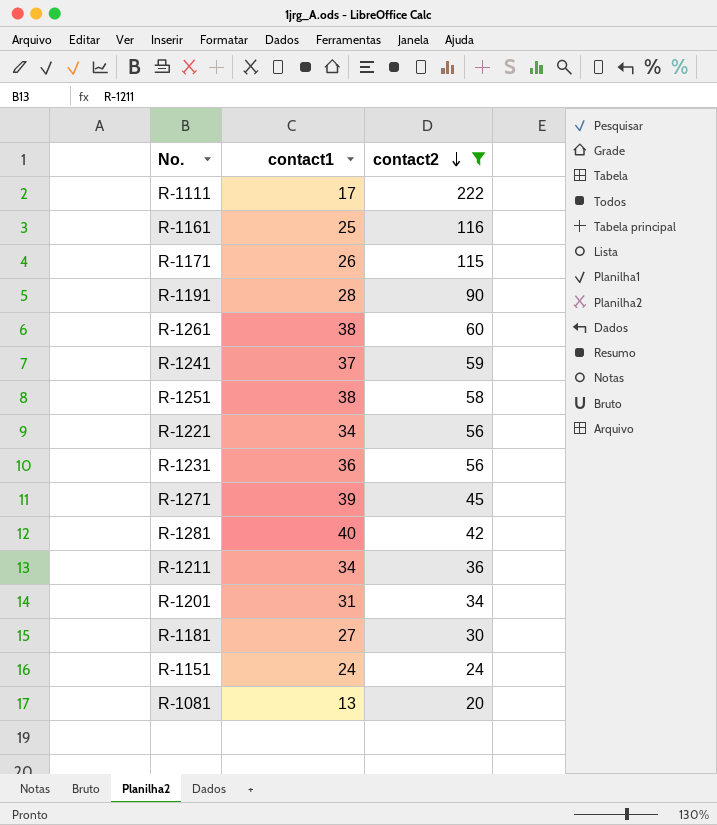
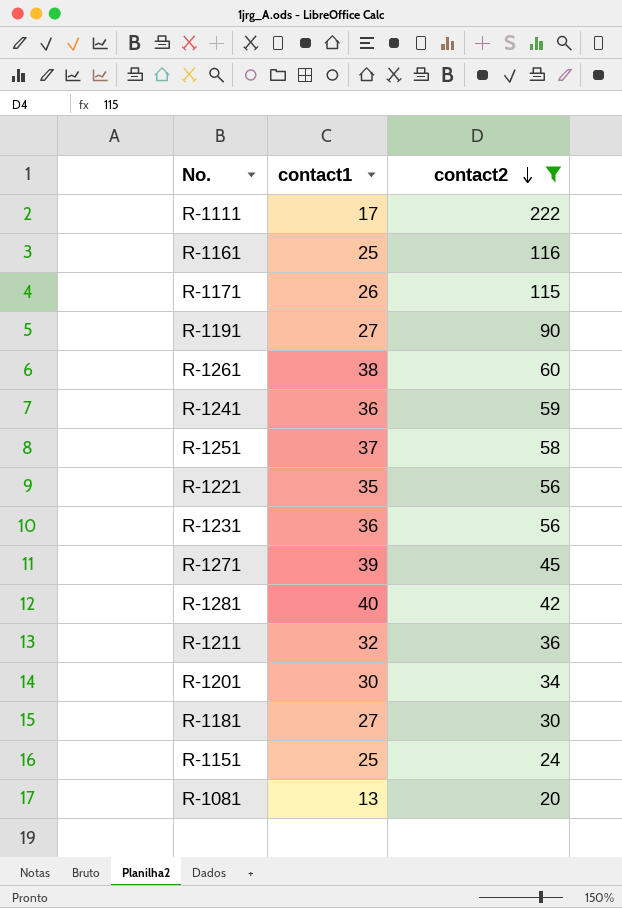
R-1191 | contact1: 28 -> 27
R-1241 | contact1: 37 -> 36
R-1251 | contact1: 38 -> 37
R-1221 | contact1: 34 -> 35
R-1211 | contact1: 34 -> 32
R-1201 | contact1: 31 -> 30
R-1151 | contact1: 24 -> 25

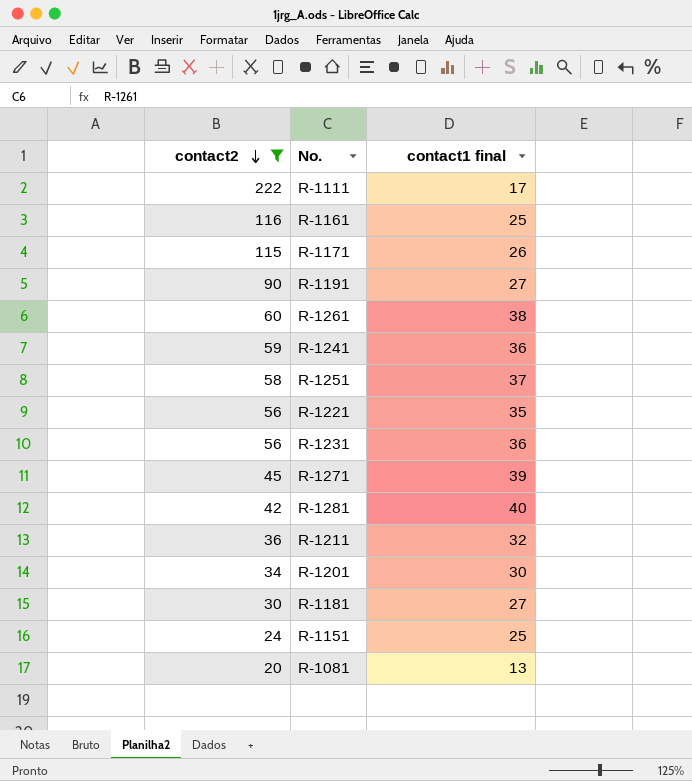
column contact2 | position: 3 -> 1
column name: contact1 -> contact1 final

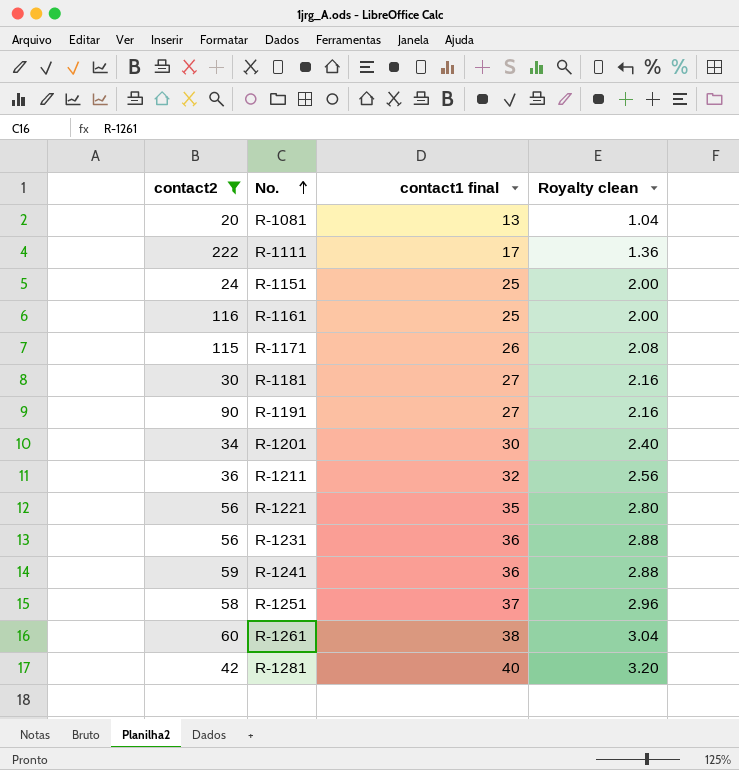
row order: contact2 descending -> No. ascending
column Royalty clean | formula: none -> [contact1 final] * 0.08
row R-1271: 45 | 39 -> none

